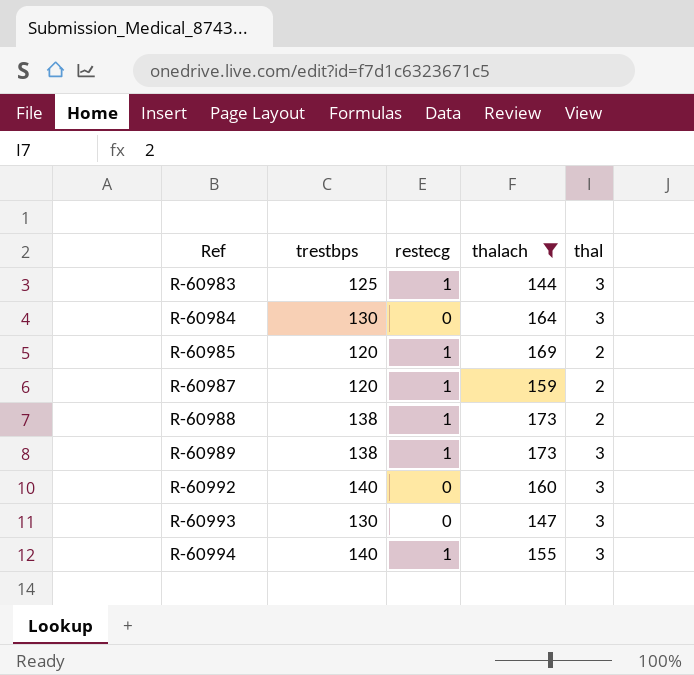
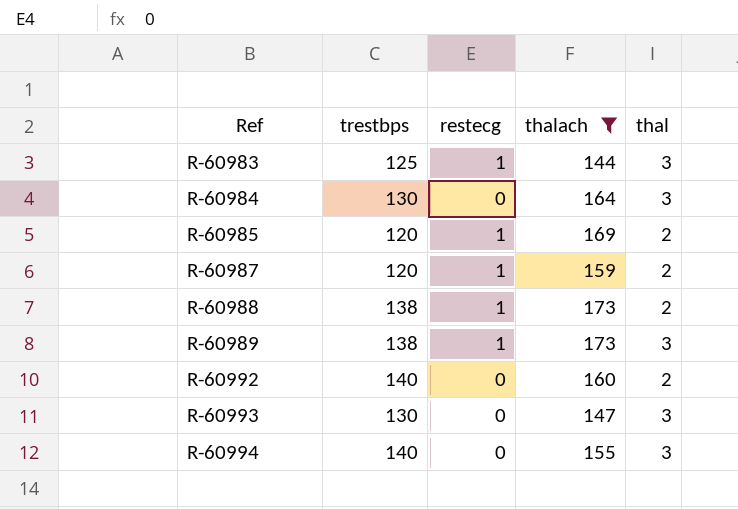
R-60992 | thal: 3 -> 2
R-60994 | restecg: 1 -> 0

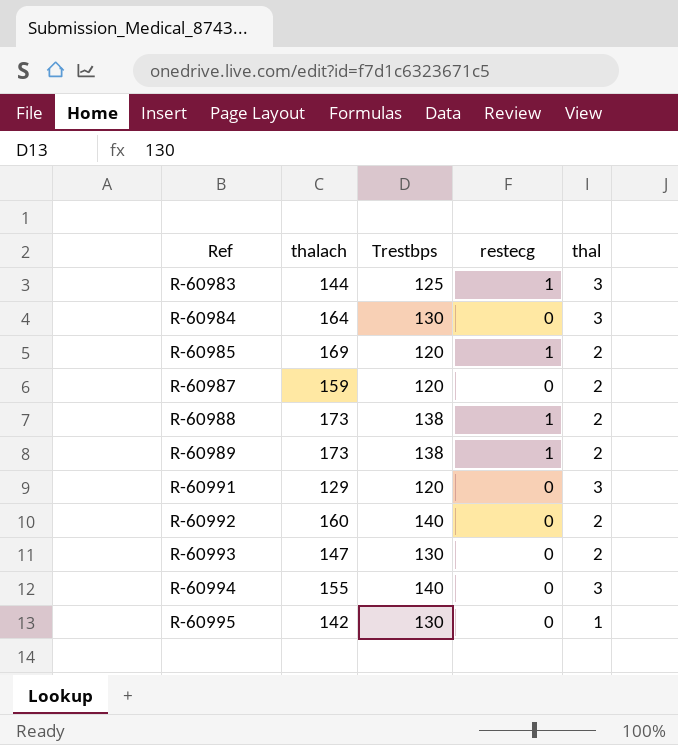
filter: thalach >= 144 -> none
column thalach | position: 4 -> 2
column name: trestbps -> Trestbps
R-60987 | restecg: 1 -> 0
R-60989 | thal: 3 -> 2
R-60993 | thal: 3 -> 2

